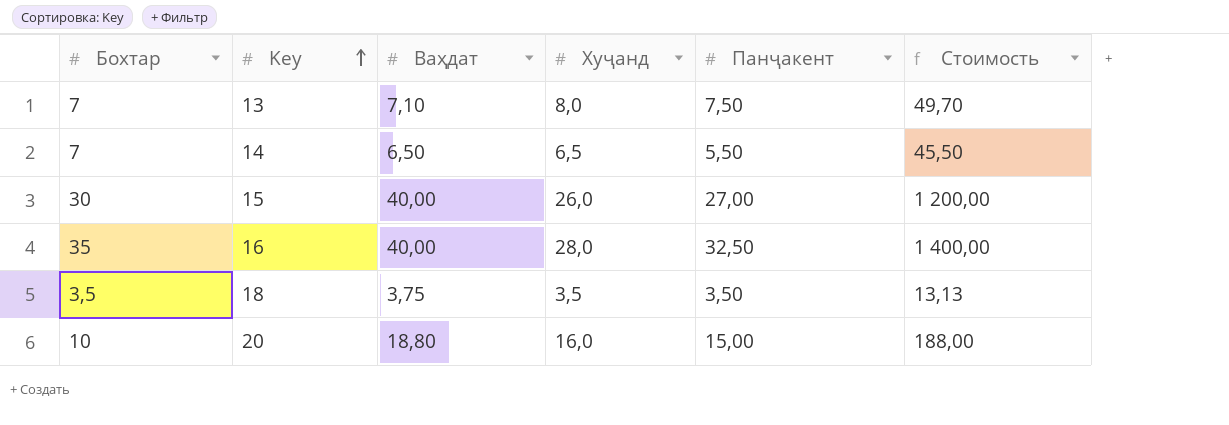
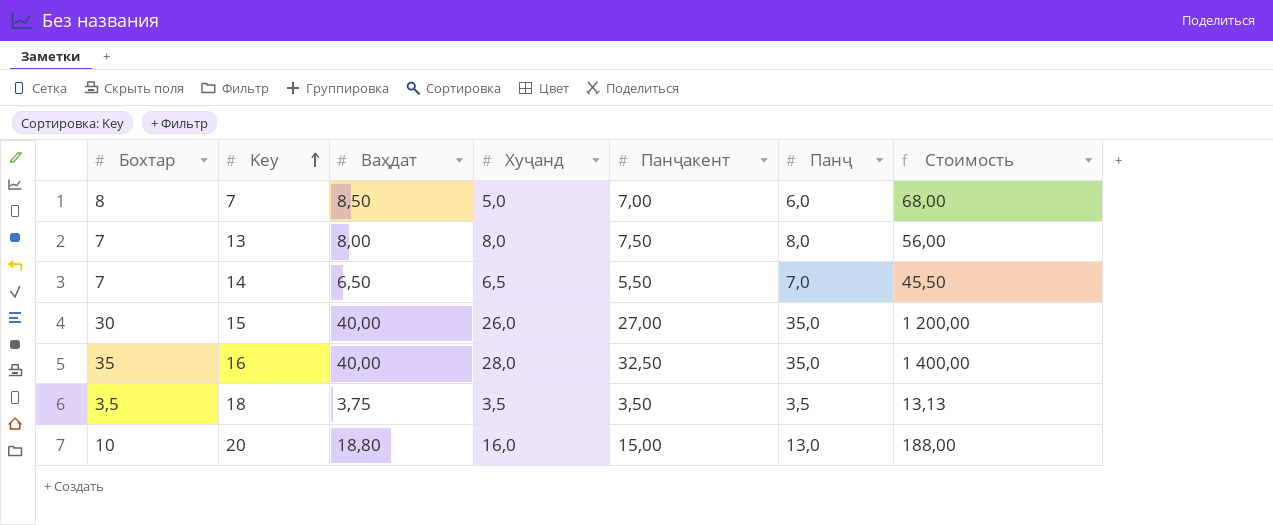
column Панҷ | position: none -> 6
row 7: none -> 8 | 8,50 | 5,0 | 7,00 | 6,0 | 68,00
13 | Ваҳдат: 7,10 -> 8,00
13 | Стоимость: 49,70 -> 56,00

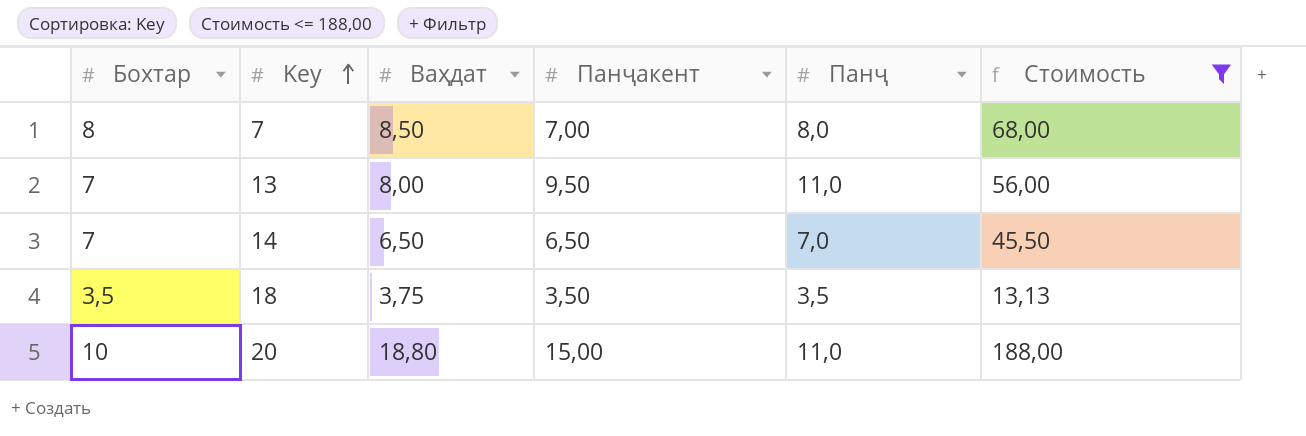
filter: none -> Стоимость <= 188,00
column Хуҷанд | position: 4 -> none
7 | Панҷ: 6,0 -> 8,0
13 | Панҷакент: 7,50 -> 9,50
13 | Панҷ: 8,0 -> 11,0
14 | Панҷакент: 5,50 -> 6,50
20 | Панҷ: 13,0 -> 11,0

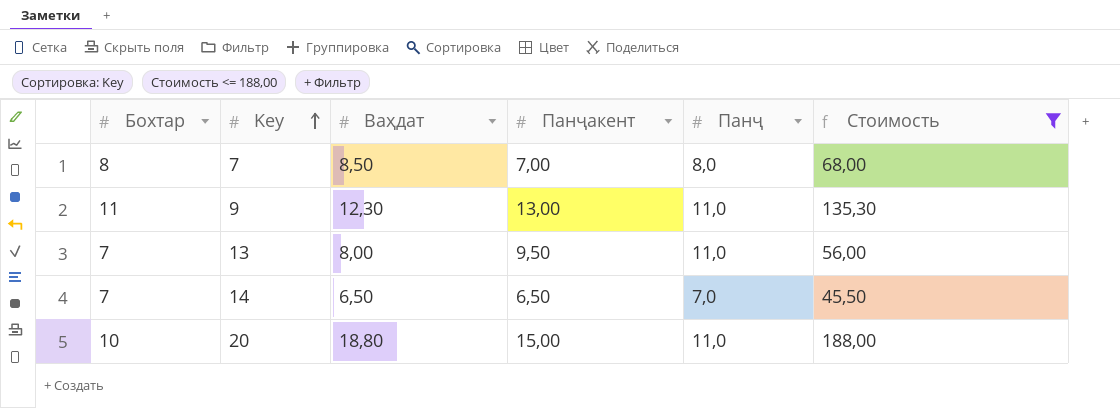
row 18: 3,5 | 3,75 | 3,50 | 3,5 | 13,13 -> none
row 9: none -> 11 | 12,30 | 13,00 | 11,0 | 135,30

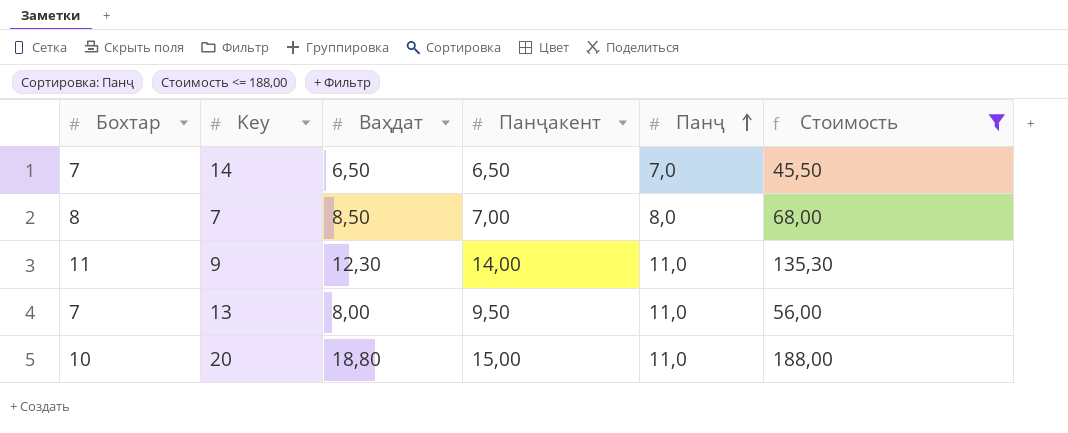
row order: Key ascending -> Панҷ ascending
9 | Панҷакент: 13,00 -> 14,00

